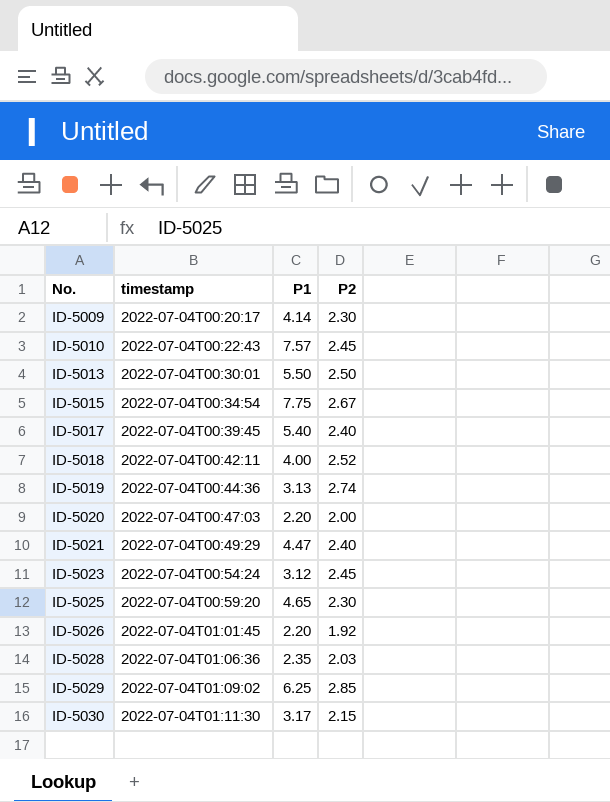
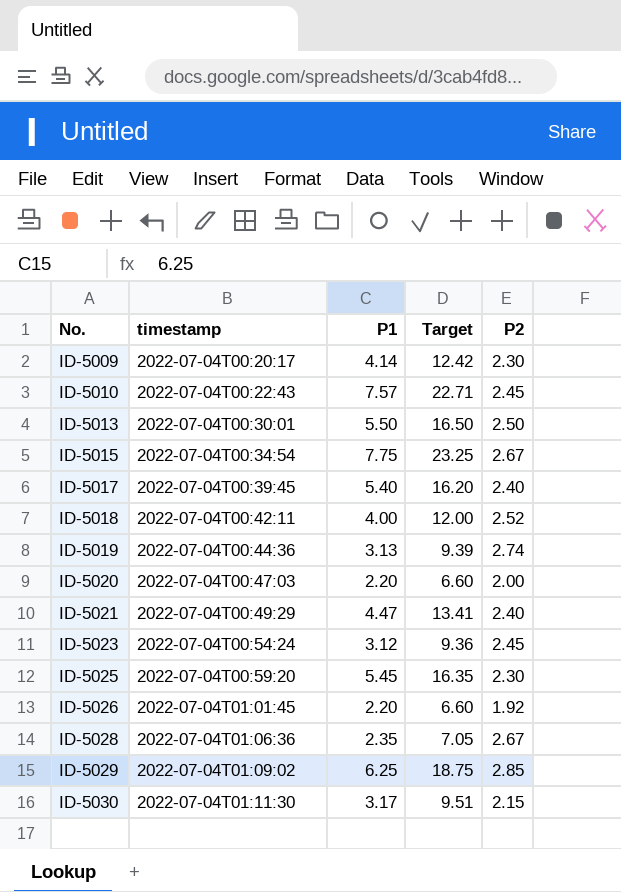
column Target | formula: none -> [P1] * 3
ID-5025 | P1: 4.65 -> 5.45
ID-5028 | P2: 2.03 -> 2.67

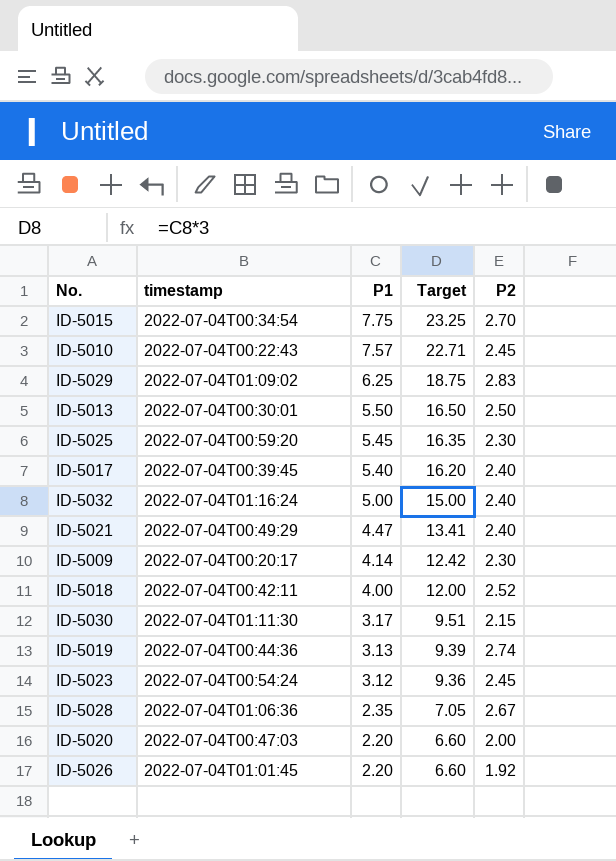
row order: No. ascending -> P1 descending
ID-5015 | P2: 2.67 -> 2.70
ID-5029 | P2: 2.85 -> 2.83
row ID-5032: none -> 2022-07-04T01:16:24 | 5.00 | 15.00 | 2.40

